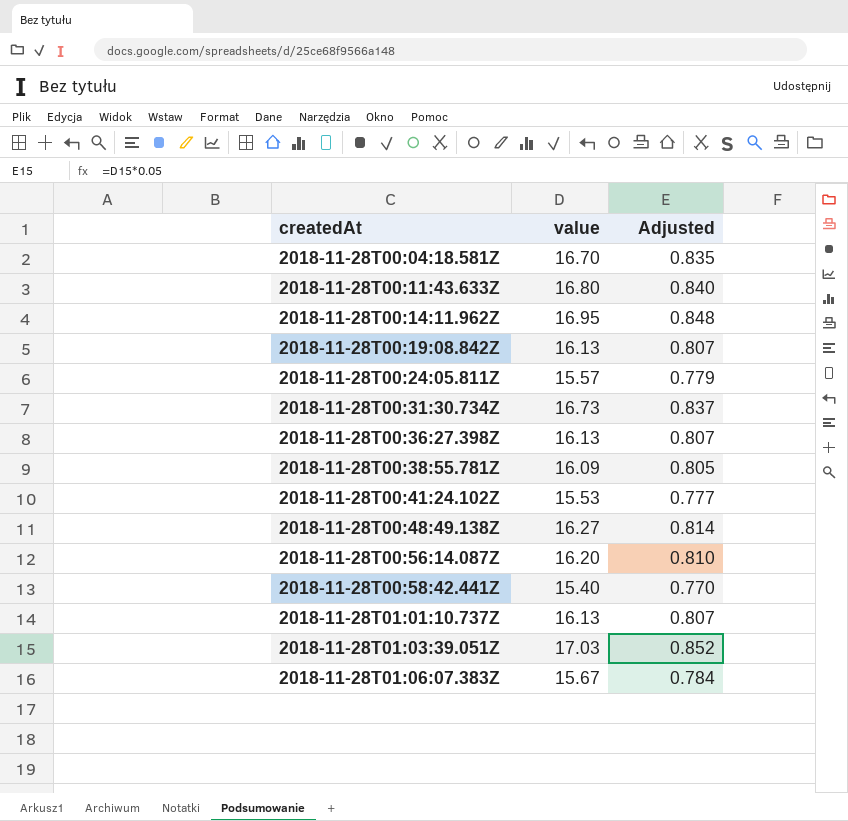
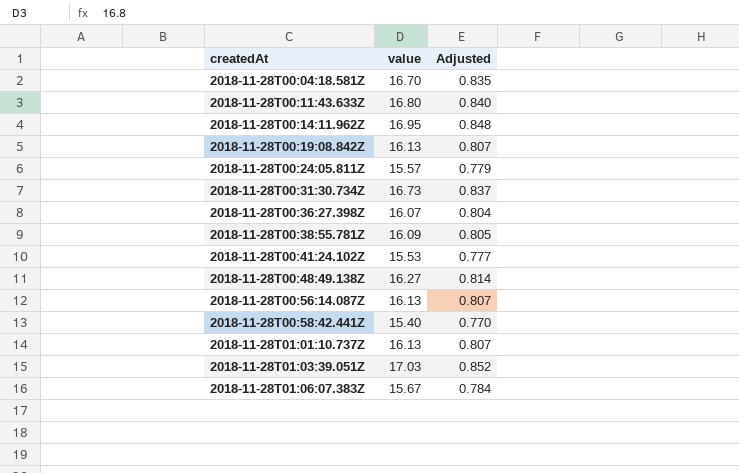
2018-11-28T00:36:27.398Z | value: 16.13 -> 16.07
2018-11-28T00:36:27.398Z | Adjusted: 0.807 -> 0.804
2018-11-28T00:56:14.087Z | value: 16.20 -> 16.13
2018-11-28T00:56:14.087Z | Adjusted: 0.810 -> 0.807

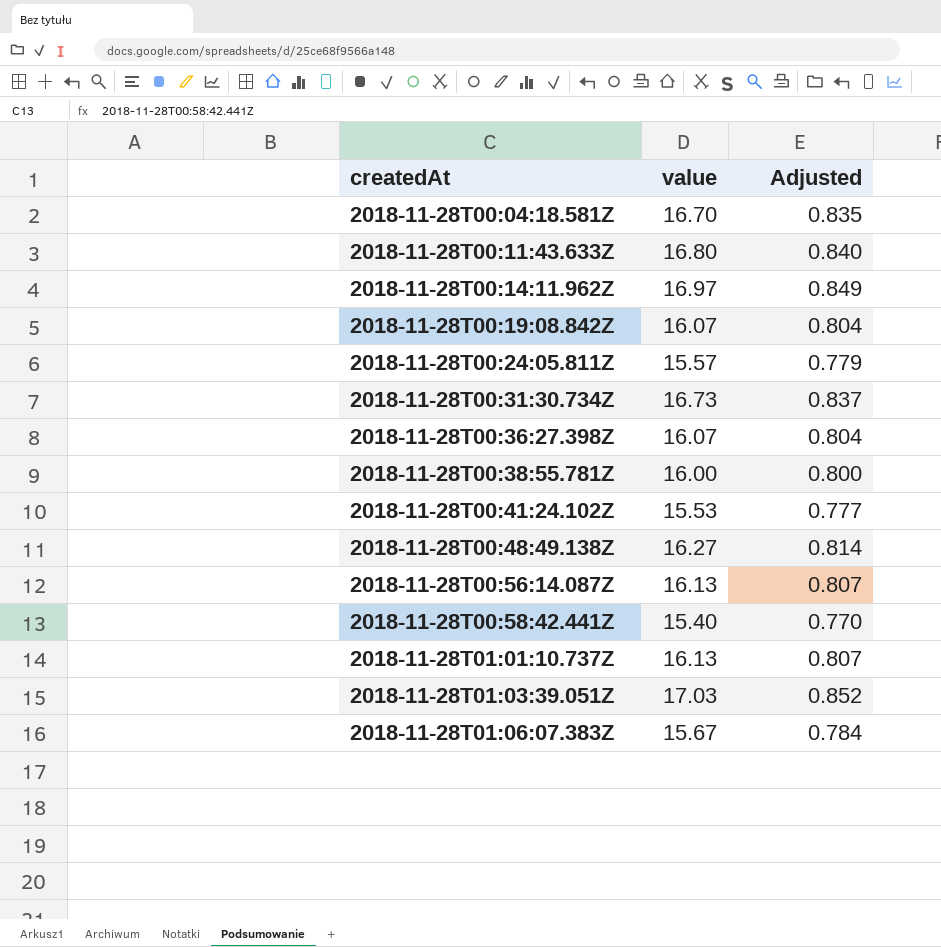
2018-11-28T00:14:11.962Z | value: 16.95 -> 16.97
2018-11-28T00:14:11.962Z | Adjusted: 0.848 -> 0.849
2018-11-28T00:19:08.842Z | value: 16.13 -> 16.07
2018-11-28T00:19:08.842Z | Adjusted: 0.807 -> 0.804
2018-11-28T00:38:55.781Z | value: 16.09 -> 16.00
2018-11-28T00:38:55.781Z | Adjusted: 0.805 -> 0.800

